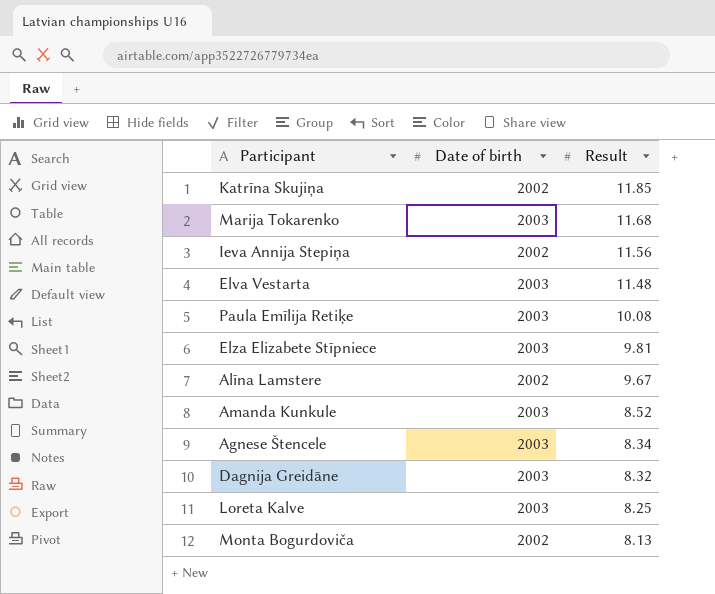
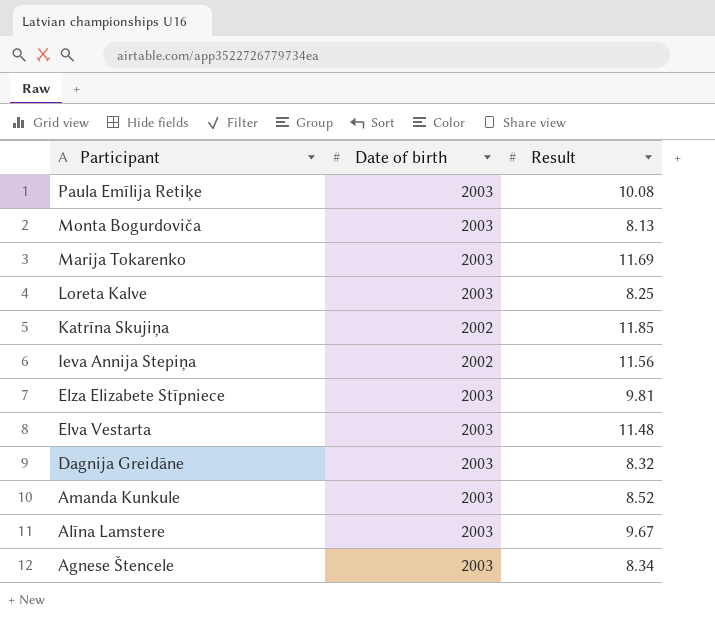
row order: Result descending -> Participant descending
Monta Bogurdoviča | Date of birth: 2002 -> 2003
Marija Tokarenko | Result: 11.68 -> 11.69
Alīna Lamstere | Date of birth: 2002 -> 2003

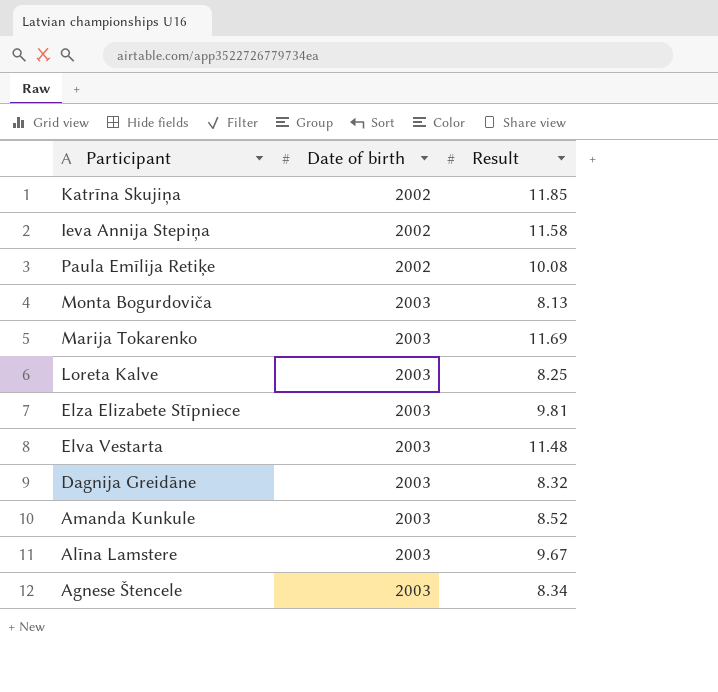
row order: Participant descending -> Date of birth ascending
Ieva Annija Stepiņa | Result: 11.56 -> 11.58
Paula Emīlija Retiķe | Date of birth: 2003 -> 2002

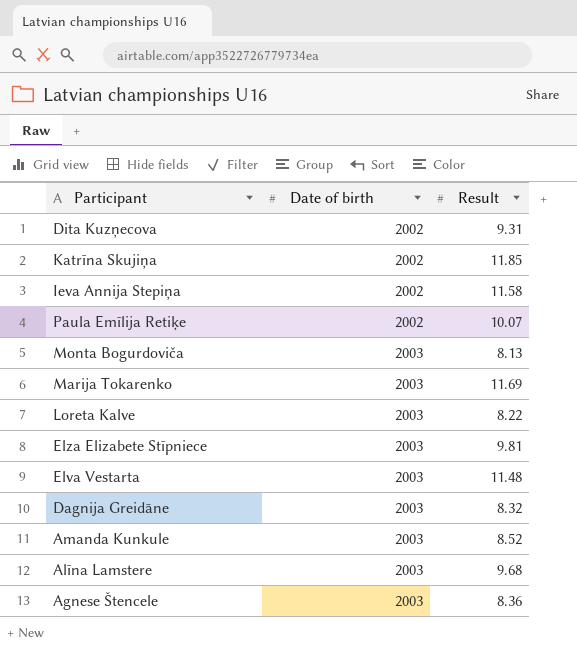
row Dita Kuzņecova: none -> 2002 | 9.31
Paula Emīlija Retiķe | Result: 10.08 -> 10.07
Loreta Kalve | Result: 8.25 -> 8.22
Alīna Lamstere | Result: 9.67 -> 9.68
Agnese Štencele | Result: 8.34 -> 8.36

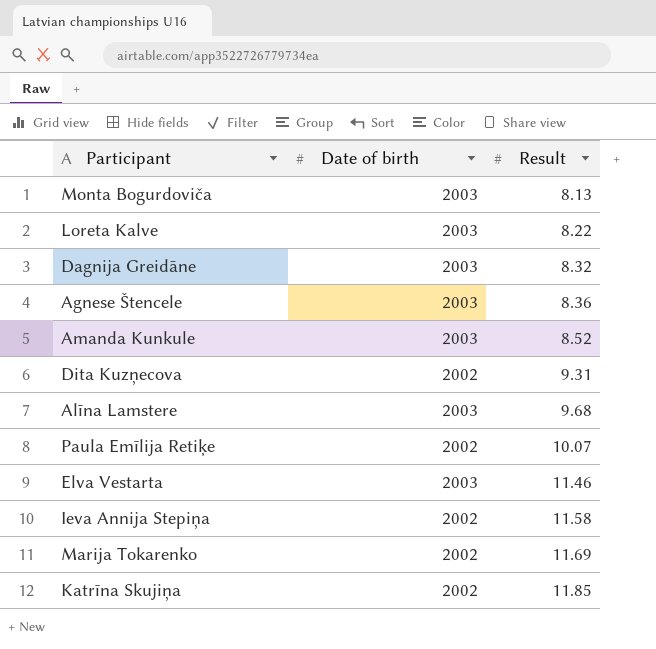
row order: Date of birth ascending -> Result ascending
row Elza Elizabete Stīpniece: 2003 | 9.81 -> none
Elva Vestarta | Result: 11.48 -> 11.46
Marija Tokarenko | Date of birth: 2003 -> 2002

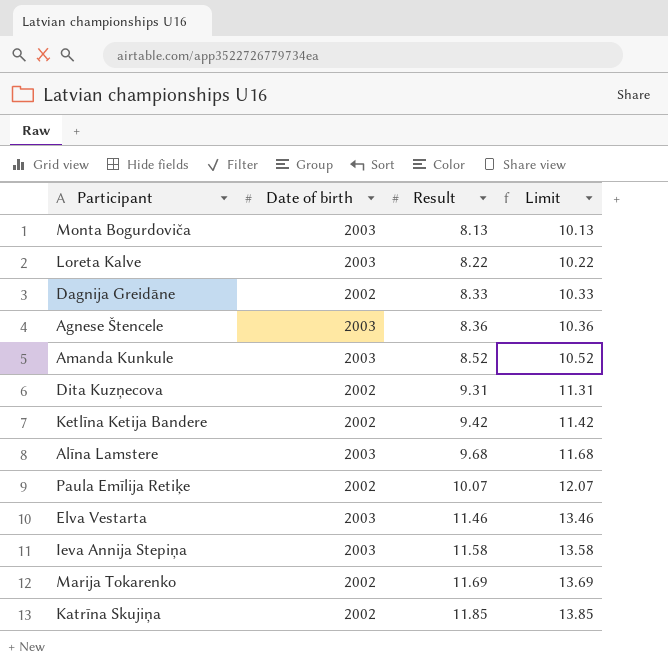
column Limit | formula: none -> [Result] + 2
Dagnija Greidāne | Date of birth: 2003 -> 2002
Dagnija Greidāne | Result: 8.32 -> 8.33
row Ketlīna Ketija Bandere: none -> 2002 | 9.42 | 11.42
Ieva Annija Stepiņa | Date of birth: 2002 -> 2003

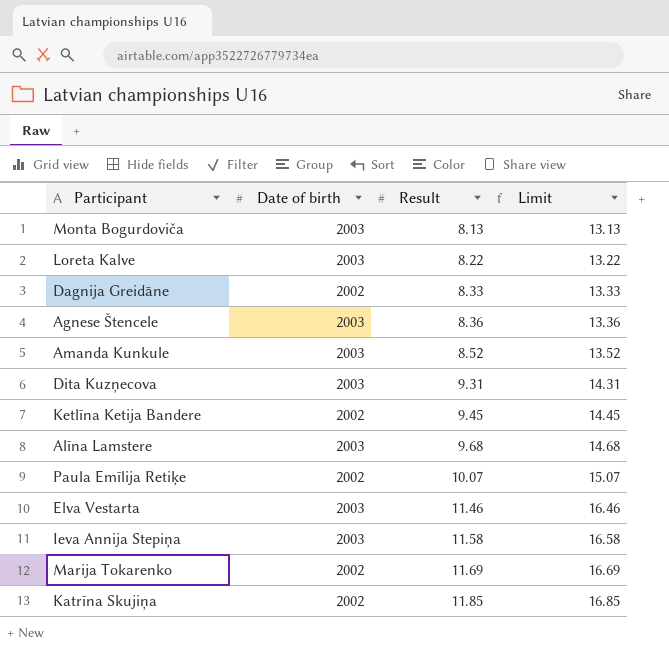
column Limit | formula: [Result] + 2 -> [Result] + 5
Dita Kuzņecova | Date of birth: 2002 -> 2003
Ketlīna Ketija Bandere | Result: 9.42 -> 9.45

